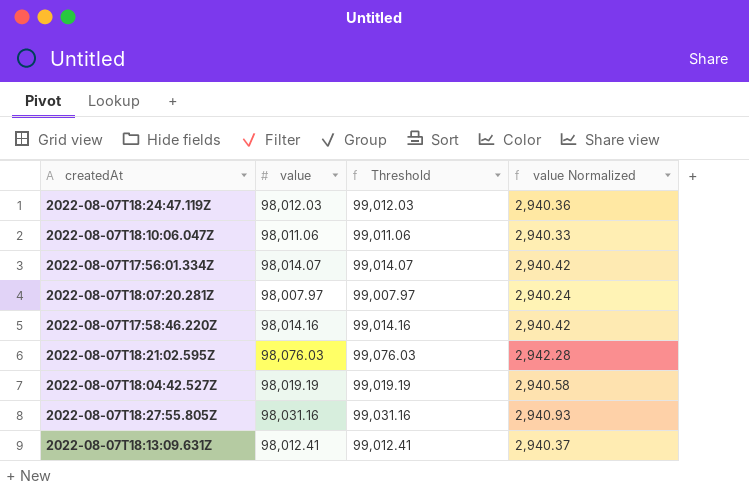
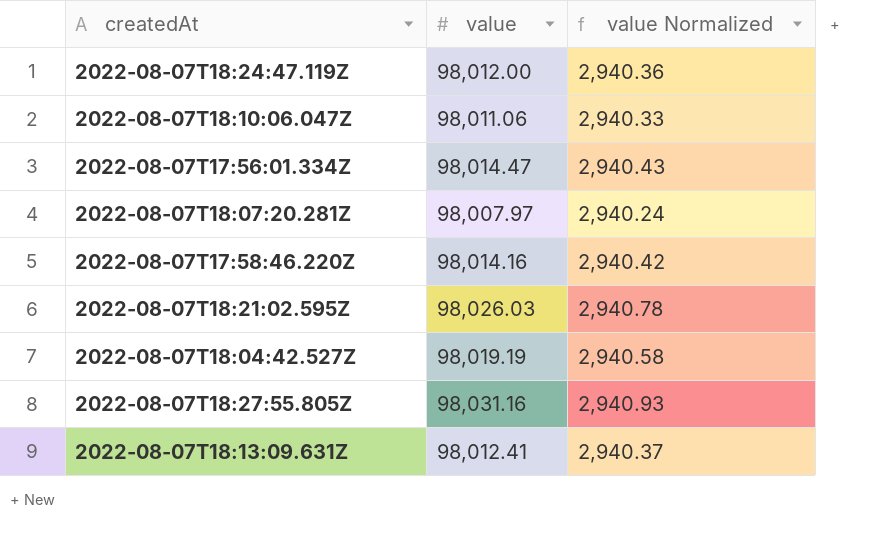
column Threshold | formula: [value] + 1000 -> none
2022-08-07T18:24:47.119Z | value: 98,012.03 -> 98,012.00
2022-08-07T17:56:01.334Z | value: 98,014.07 -> 98,014.47
2022-08-07T17:56:01.334Z | value Normalized: 2,940.42 -> 2,940.43
2022-08-07T18:21:02.595Z | value: 98,076.03 -> 98,026.03
2022-08-07T18:21:02.595Z | value Normalized: 2,942.28 -> 2,940.78

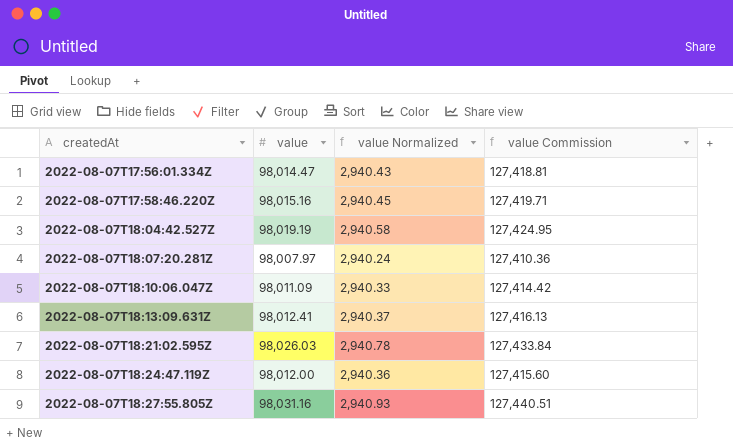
row order: none -> createdAt ascending
column value Commission | formula: none -> [value] * 1.3
2022-08-07T17:58:46.220Z | value: 98,014.16 -> 98,015.16
2022-08-07T17:58:46.220Z | value Normalized: 2,940.42 -> 2,940.45
2022-08-07T18:10:06.047Z | value: 98,011.06 -> 98,011.09

